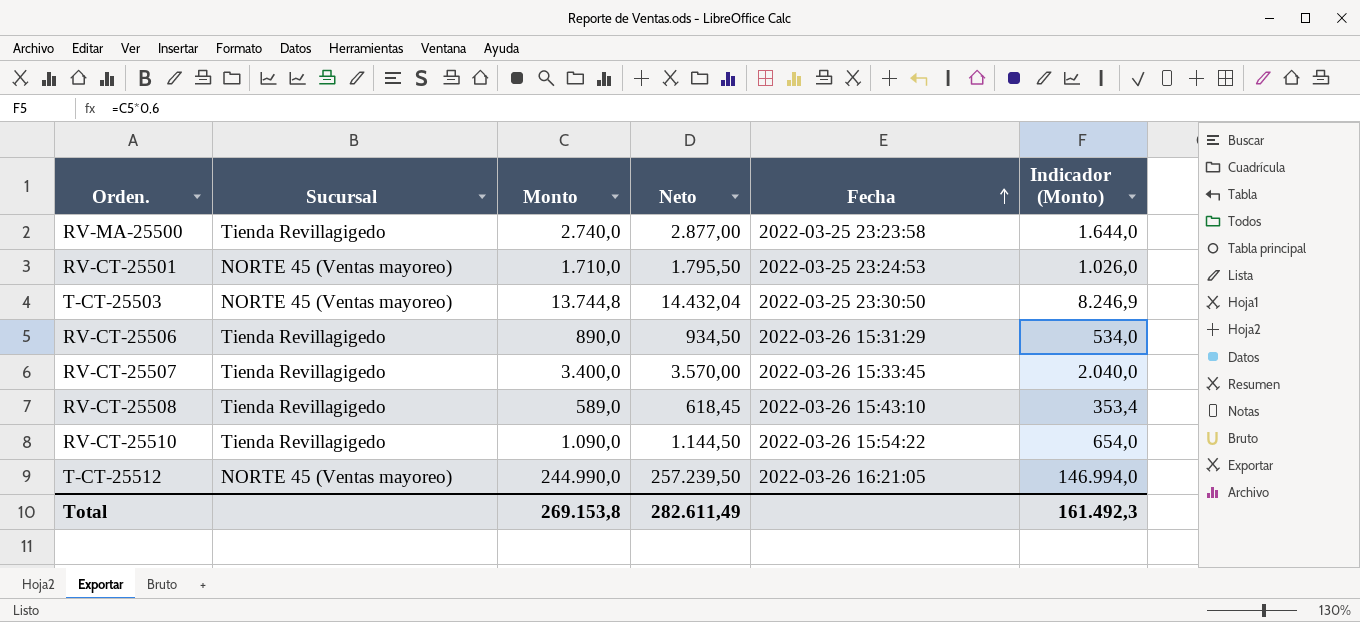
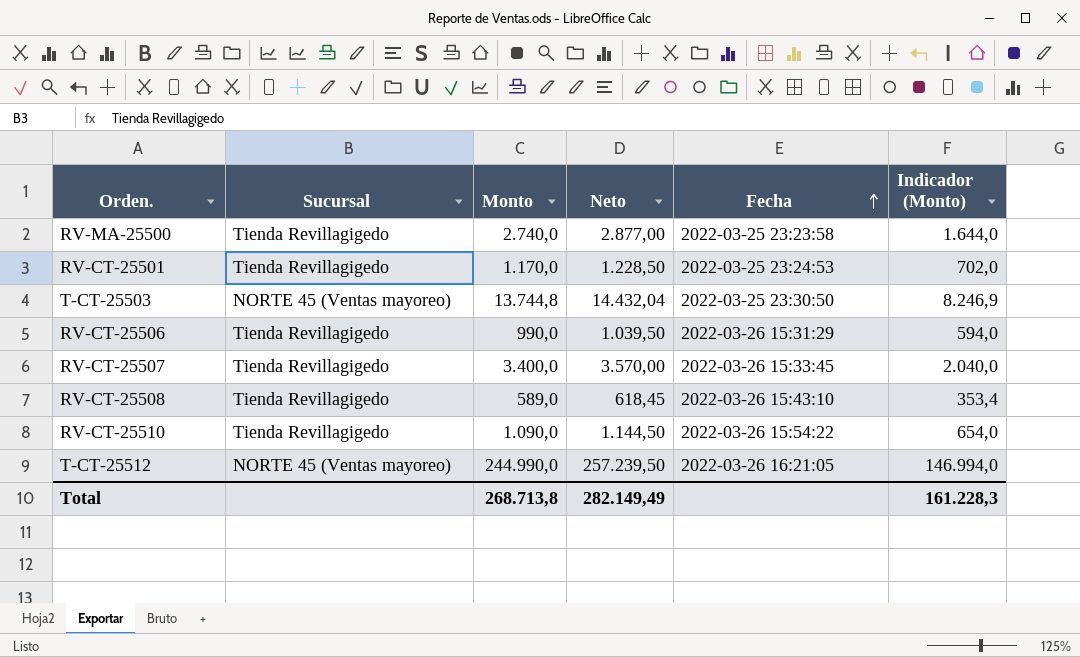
RV-CT-25501 | Sucursal: NORTE 45 (Ventas mayoreo) -> Tienda Revillagigedo
RV-CT-25501 | Monto: 1.710,0 -> 1.170,0
RV-CT-25501 | Neto: 1.795,50 -> 1.228,50
RV-CT-25501 | Indicador (Monto): 1.026,0 -> 702,0
RV-CT-25506 | Monto: 890,0 -> 990,0
RV-CT-25506 | Neto: 934,50 -> 1.039,50
RV-CT-25506 | Indicador (Monto): 534,0 -> 594,0
Total | Monto: 269.153,8 -> 268.713,8
Total | Neto: 282.611,49 -> 282.149,49
Total | Indicador (Monto): 161.492,3 -> 161.228,3

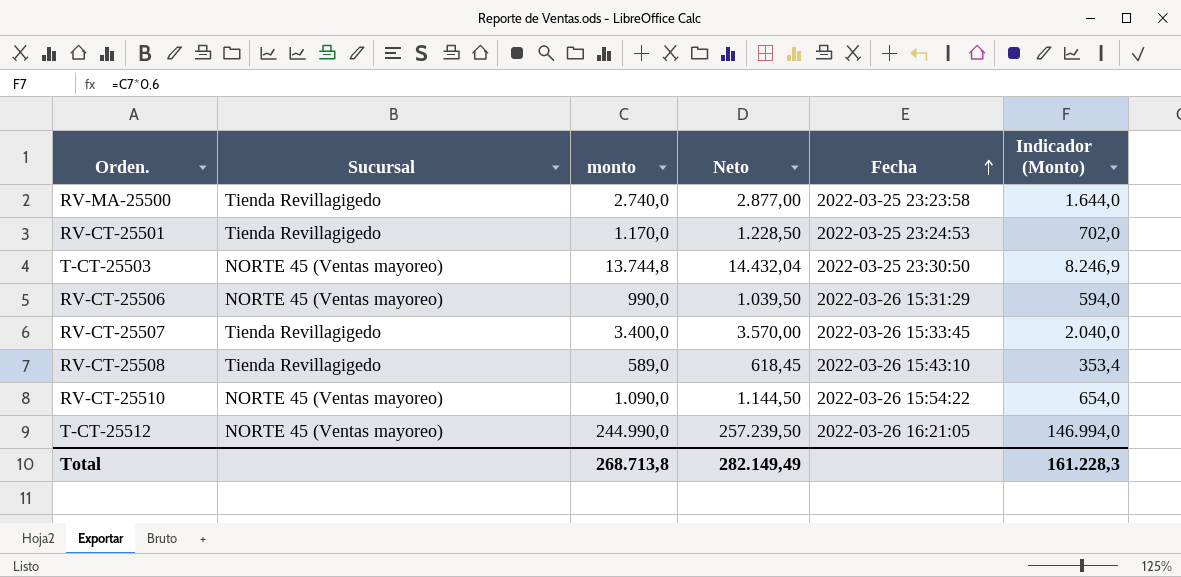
column name: Monto -> monto
RV-CT-25506 | Sucursal: Tienda Revillagigedo -> NORTE 45 (Ventas mayoreo)
RV-CT-25510 | Sucursal: Tienda Revillagigedo -> NORTE 45 (Ventas mayoreo)

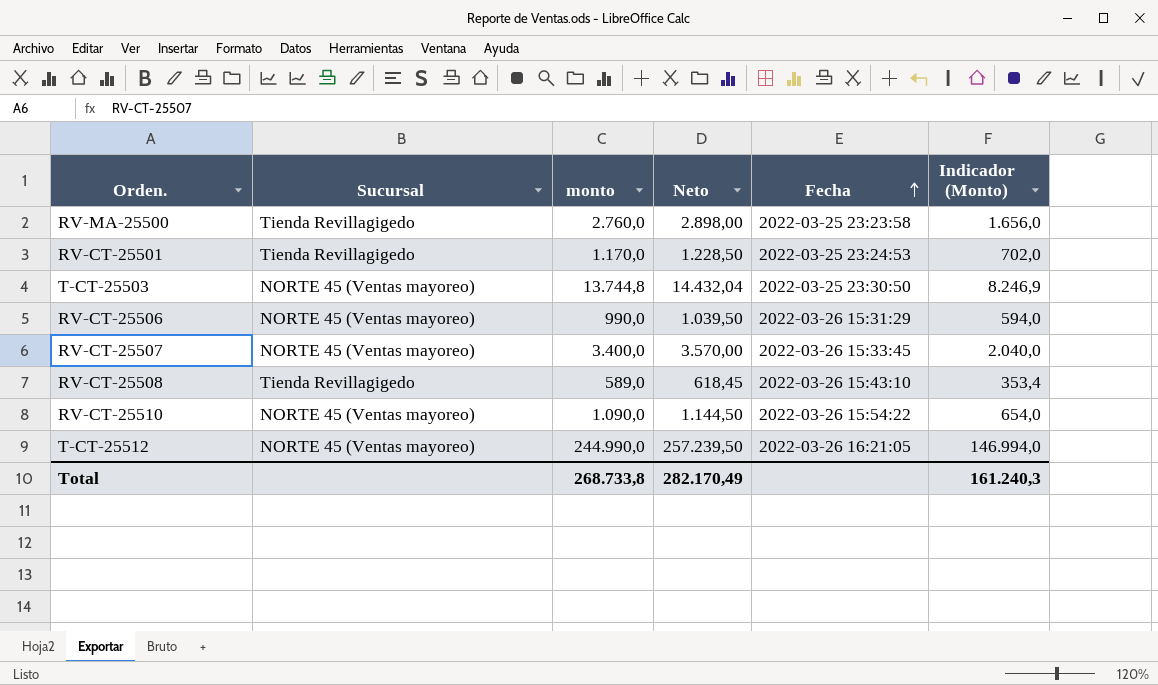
RV-MA-25500 | monto: 2.740,0 -> 2.760,0
RV-MA-25500 | Neto: 2.877,00 -> 2.898,00
RV-MA-25500 | Indicador (Monto): 1.644,0 -> 1.656,0
RV-CT-25507 | Sucursal: Tienda Revillagigedo -> NORTE 45 (Ventas mayoreo)
Total | monto: 268.713,8 -> 268.733,8
Total | Neto: 282.149,49 -> 282.170,49
Total | Indicador (Monto): 161.228,3 -> 161.240,3

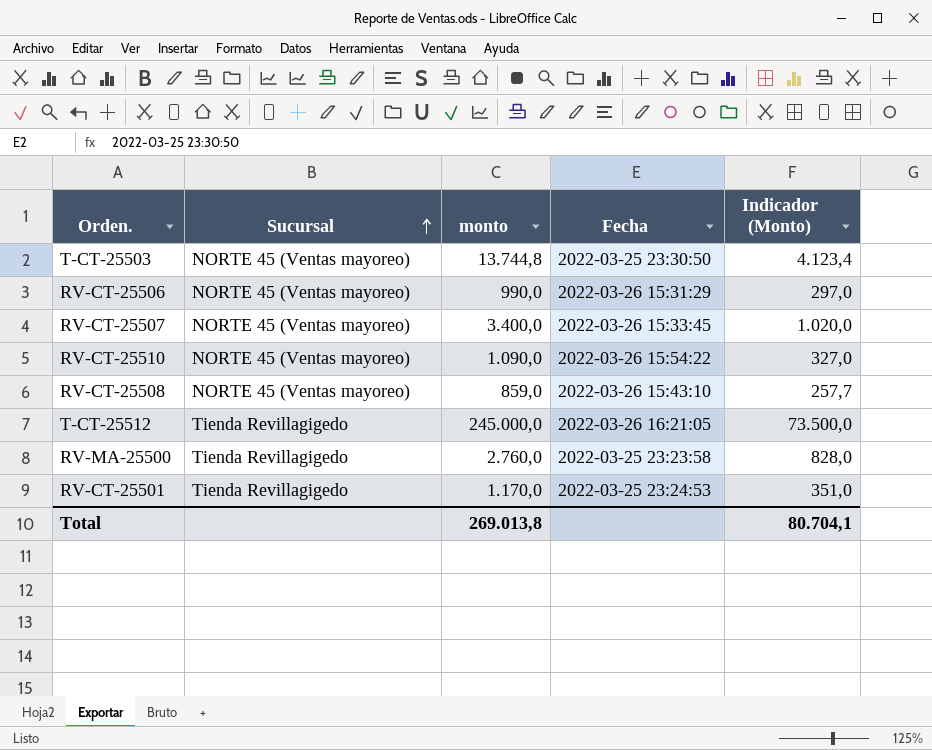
row order: Fecha ascending -> Sucursal ascending
column Neto | formula: [monto] * 1,05 -> none
column Indicador (Monto) | formula: [monto] * 0,6 -> [monto] * 0,3
RV-CT-25508 | Sucursal: Tienda Revillagigedo -> NORTE 45 (Ventas mayoreo)
RV-CT-25508 | monto: 589,0 -> 859,0
T-CT-25512 | Sucursal: NORTE 45 (Ventas mayoreo) -> Tienda Revillagigedo
T-CT-25512 | monto: 244.990,0 -> 245.000,0
Total | monto: 268.733,8 -> 269.013,8
Total | Indicador (Monto): 161.240,3 -> 80.704,1

